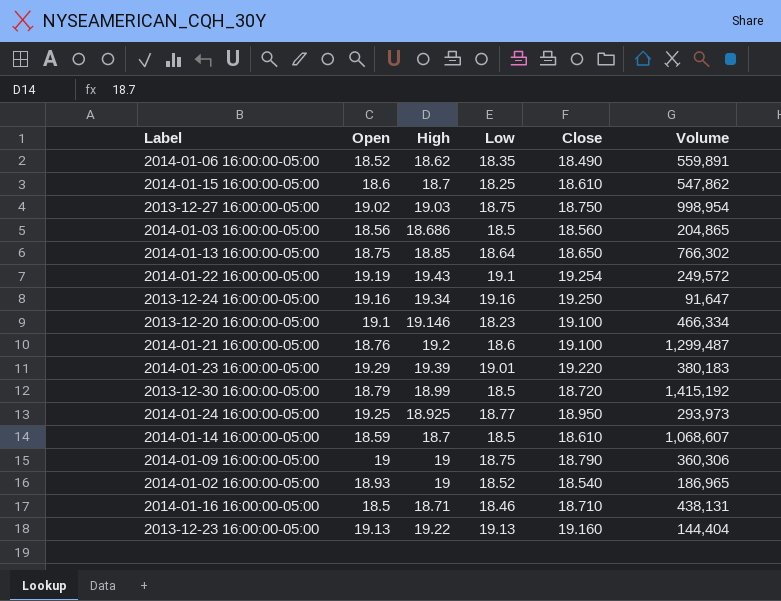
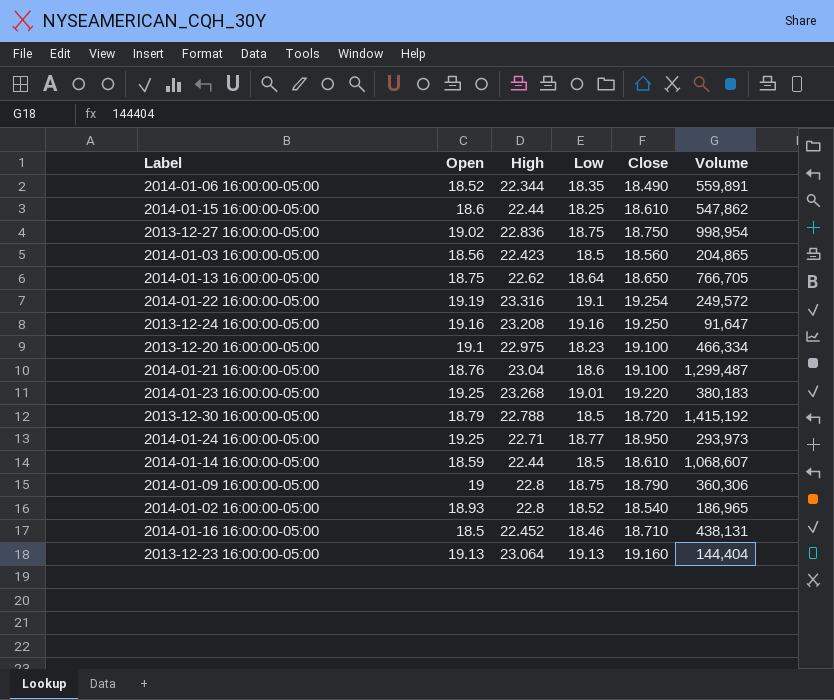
2014-01-06 16:00:00-05:00 | High: 18.62 -> 22.344
2014-01-15 16:00:00-05:00 | High: 18.7 -> 22.44
2013-12-27 16:00:00-05:00 | High: 19.03 -> 22.836
2014-01-03 16:00:00-05:00 | High: 18.686 -> 22.423
2014-01-13 16:00:00-05:00 | High: 18.85 -> 22.62
2014-01-13 16:00:00-05:00 | Volume: 766,302 -> 766,705
2014-01-22 16:00:00-05:00 | High: 19.43 -> 23.316
2013-12-24 16:00:00-05:00 | High: 19.34 -> 23.208
2013-12-20 16:00:00-05:00 | High: 19.146 -> 22.975
2014-01-21 16:00:00-05:00 | High: 19.2 -> 23.04
2014-01-23 16:00:00-05:00 | Open: 19.29 -> 19.25
2014-01-23 16:00:00-05:00 | High: 19.39 -> 23.268
2013-12-30 16:00:00-05:00 | High: 18.99 -> 22.788
2014-01-24 16:00:00-05:00 | High: 18.925 -> 22.71
2014-01-14 16:00:00-05:00 | High: 18.7 -> 22.44
2014-01-09 16:00:00-05:00 | High: 19 -> 22.8
2014-01-02 16:00:00-05:00 | High: 19 -> 22.8
2014-01-16 16:00:00-05:00 | High: 18.71 -> 22.452
2013-12-23 16:00:00-05:00 | High: 19.22 -> 23.064

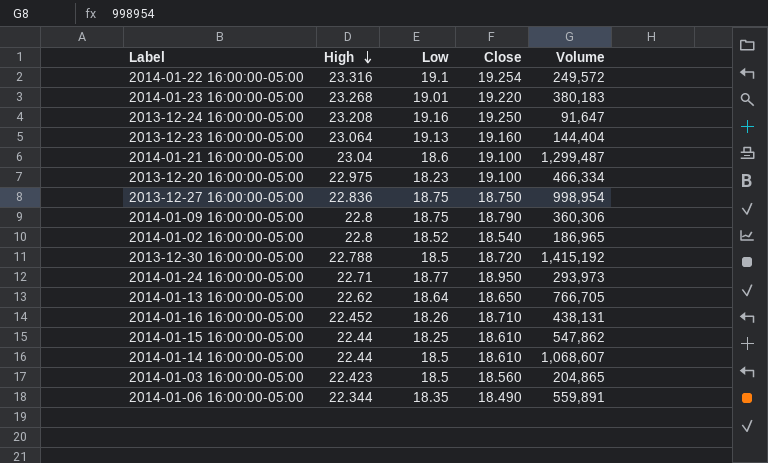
row order: none -> High descending
column Open | position: 2 -> none
2014-01-16 16:00:00-05:00 | Low: 18.46 -> 18.26

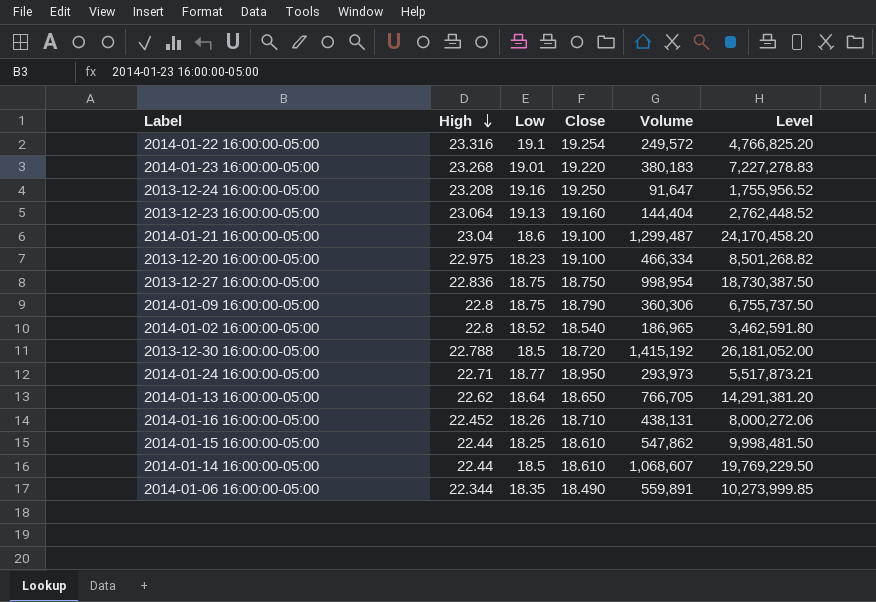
column Level | formula: none -> [Low] * [Volume]
row 2014-01-03 16:00:00-05:00: 22.423 | 18.5 | 18.560 | 204,865 -> none

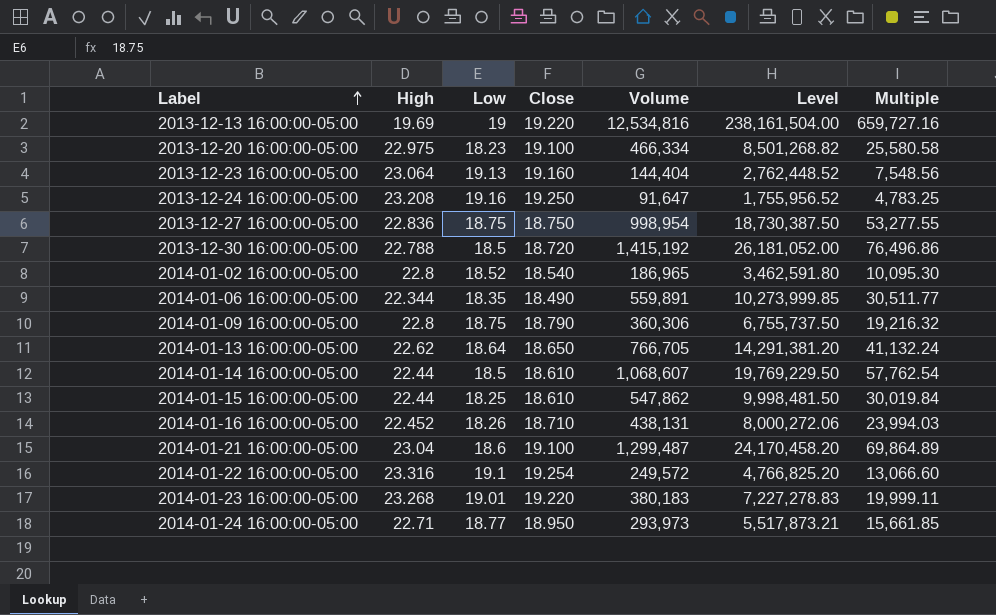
row order: High descending -> Label ascending
column Multiple | formula: none -> [Volume] / [Low]
row 2013-12-13 16:00:00-05:00: none -> 19.69 | 19 | 19.220 | 12,534,816 | 238,161,504.00 | 659,727.16

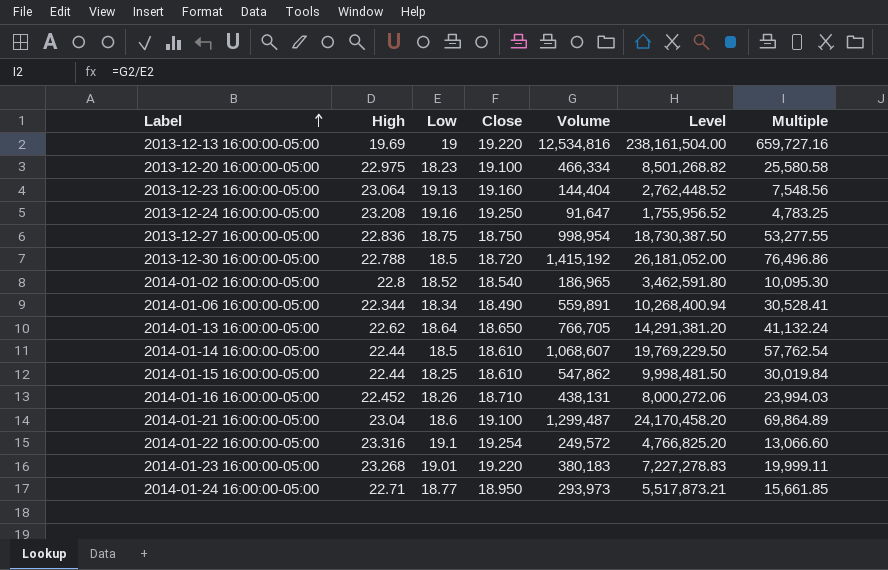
row 2014-01-09 16:00:00-05:00: 22.8 | 18.75 | 18.790 | 360,306 | 6,755,737.50 | 19,216.32 -> none
2014-01-06 16:00:00-05:00 | Low: 18.35 -> 18.34
2014-01-06 16:00:00-05:00 | Level: 10,273,999.85 -> 10,268,400.94
2014-01-06 16:00:00-05:00 | Multiple: 30,511.77 -> 30,528.41

